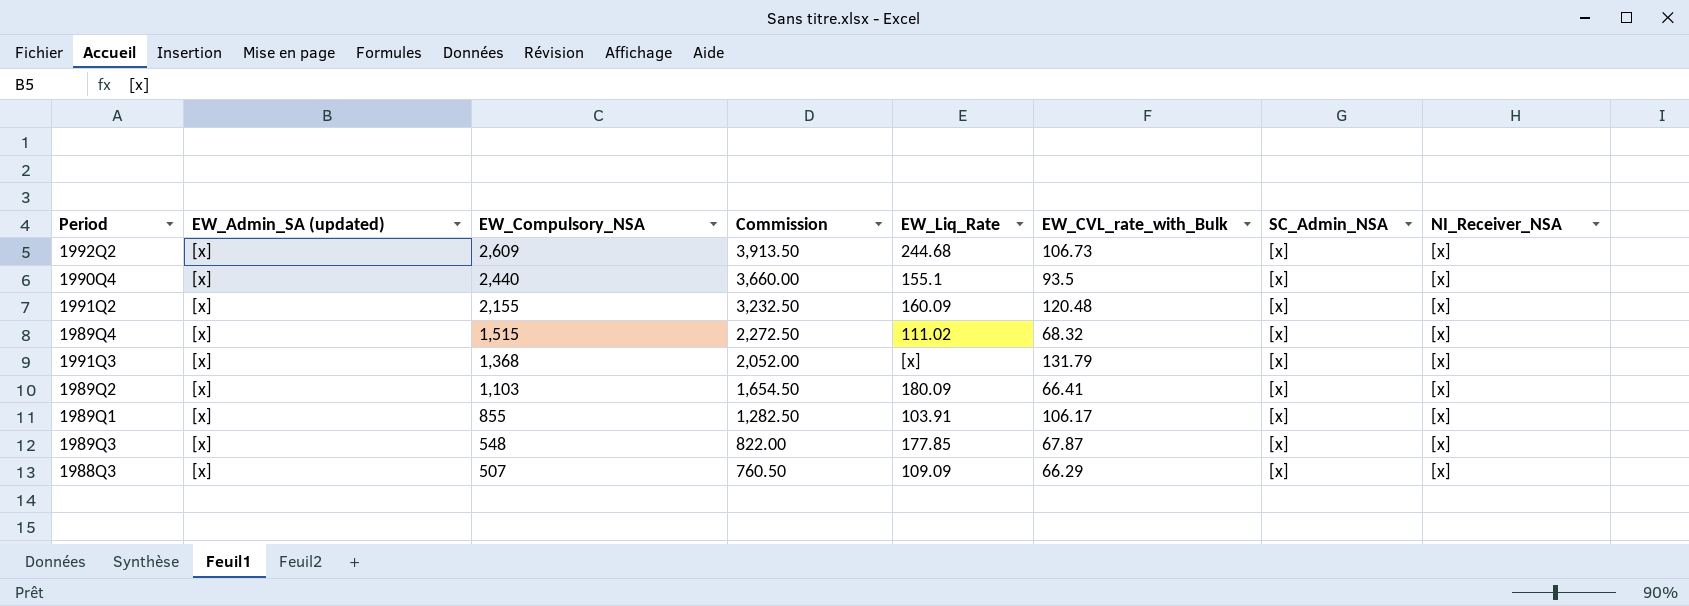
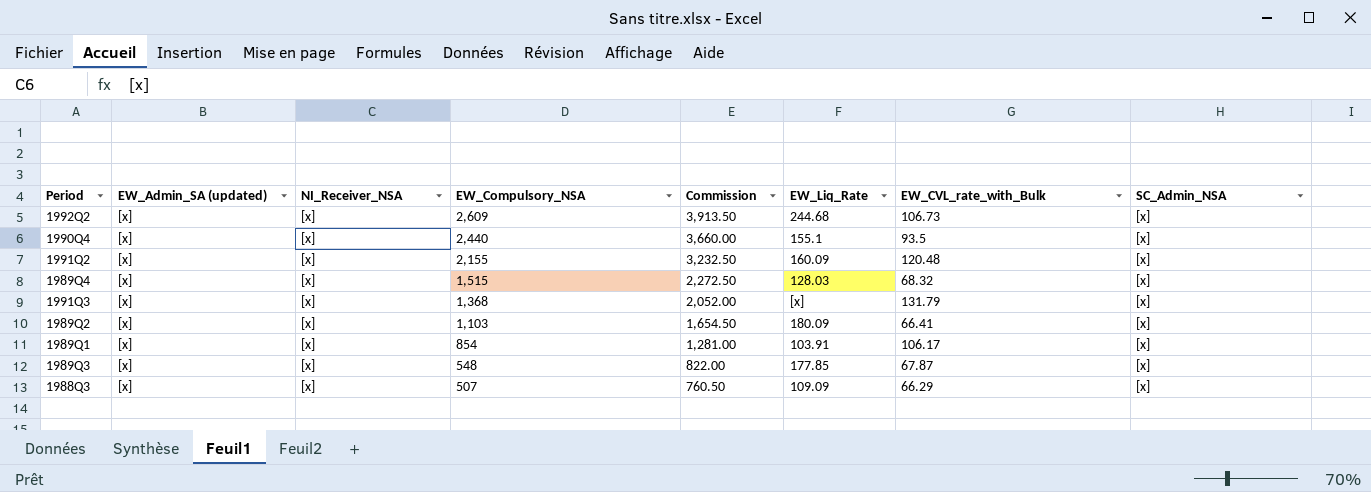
column NI_Receiver_NSA | position: 8 -> 3
1989Q4 | EW_Liq_Rate: 111.02 -> 128.03
1989Q1 | EW_Compulsory_NSA: 855 -> 854
1989Q1 | Commission: 1,282.50 -> 1,281.00

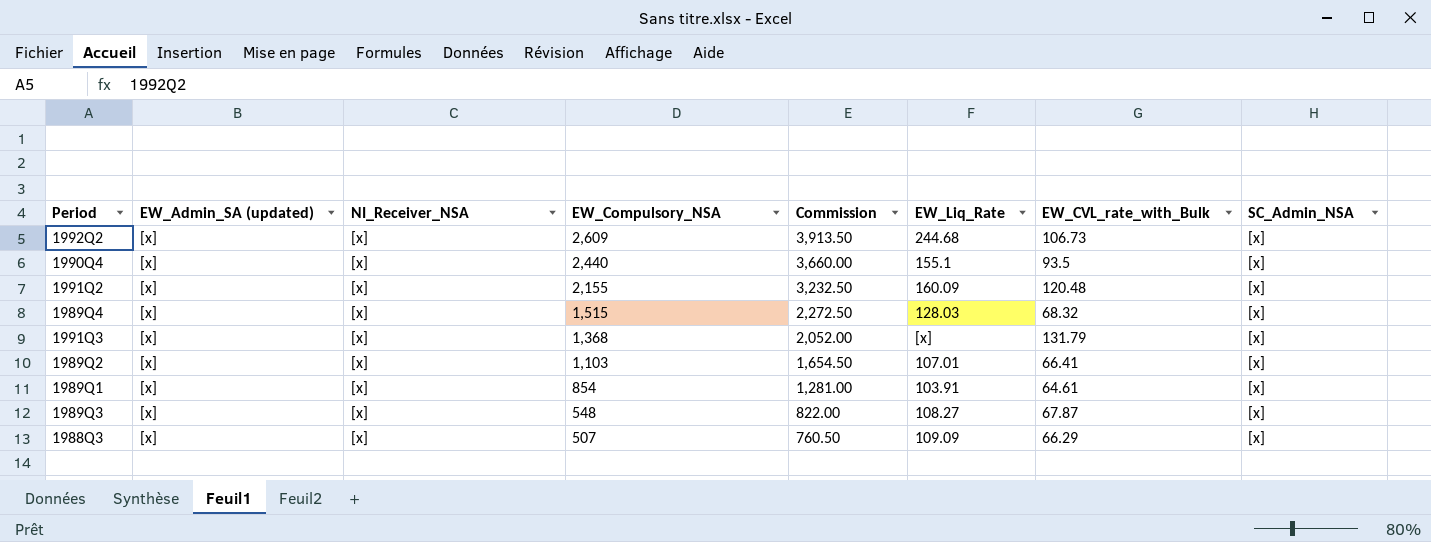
1989Q2 | EW_Liq_Rate: 180.09 -> 107.01
1989Q1 | EW_CVL_rate_with_Bulk: 106.17 -> 64.61
1989Q3 | EW_Liq_Rate: 177.85 -> 108.27

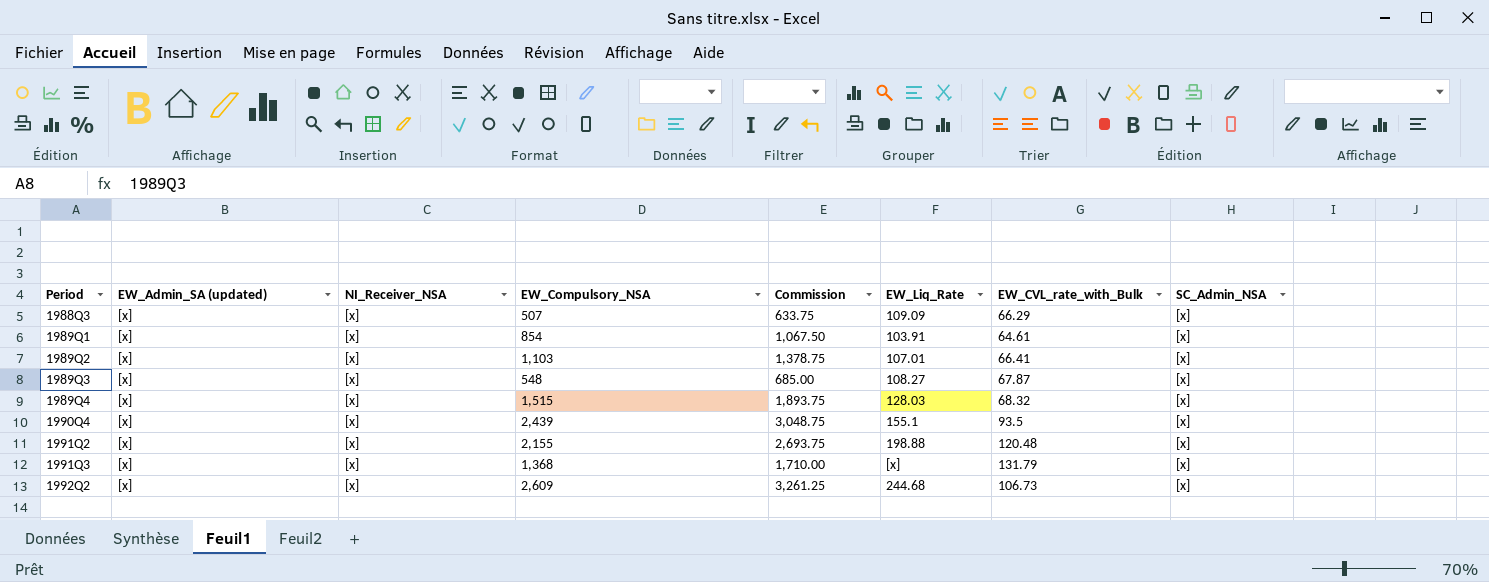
row order: EW_Compulsory_NSA descending -> Period ascending
column Commission | formula: [EW_Compulsory_NSA] * 1.5 -> [EW_Compulsory_NSA] * 1.25
1990Q4 | EW_Compulsory_NSA: 2,440 -> 2,439
1991Q2 | EW_Liq_Rate: 160.09 -> 198.88

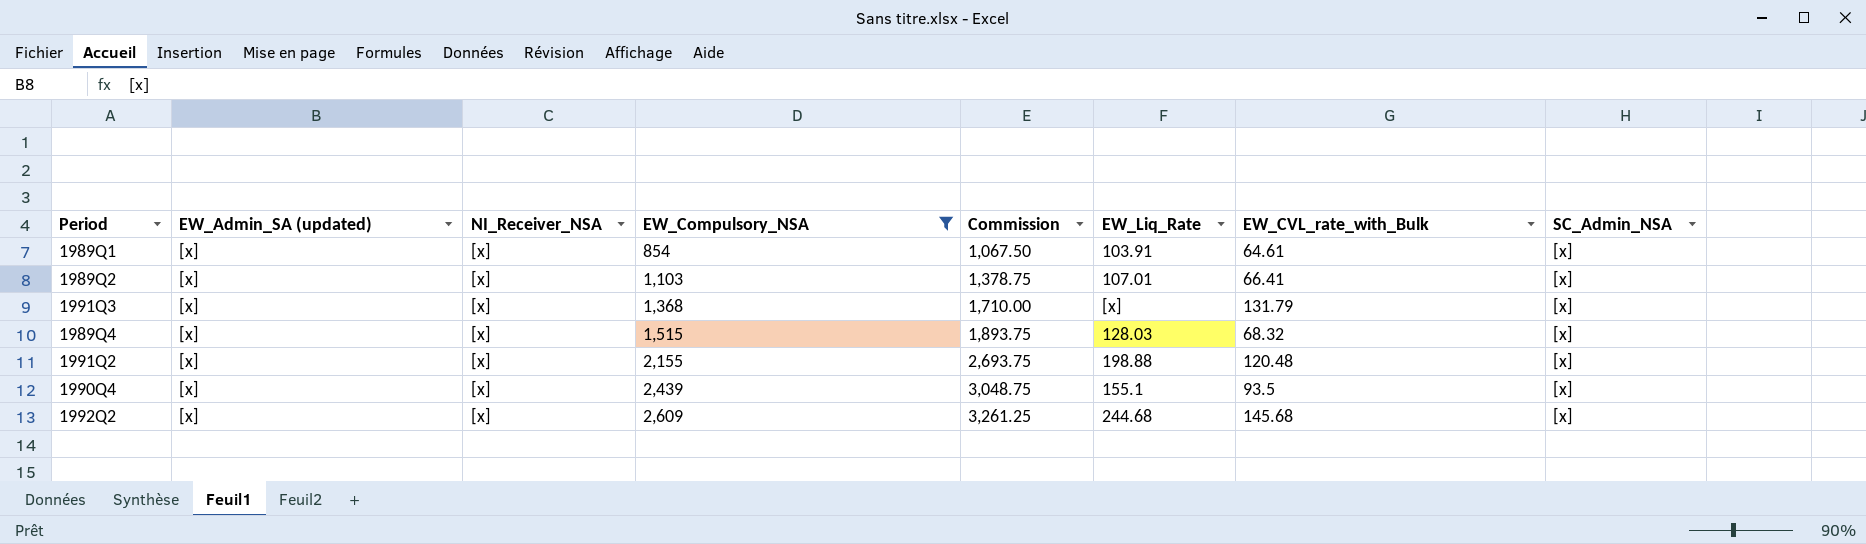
filter: none -> EW_Compulsory_NSA >= 854
row order: Period ascending -> EW_Compulsory_NSA ascending
1992Q2 | EW_CVL_rate_with_Bulk: 106.73 -> 145.68

